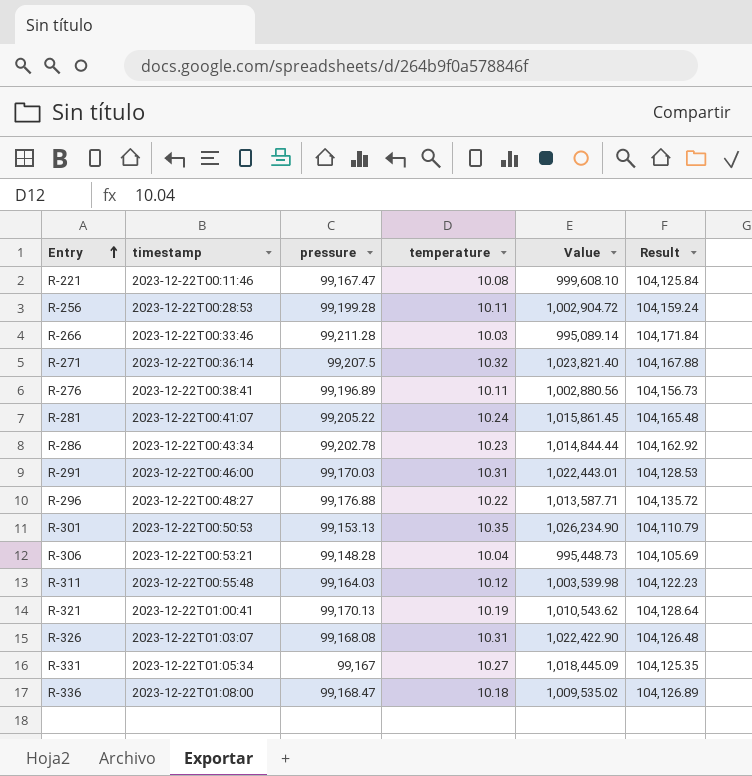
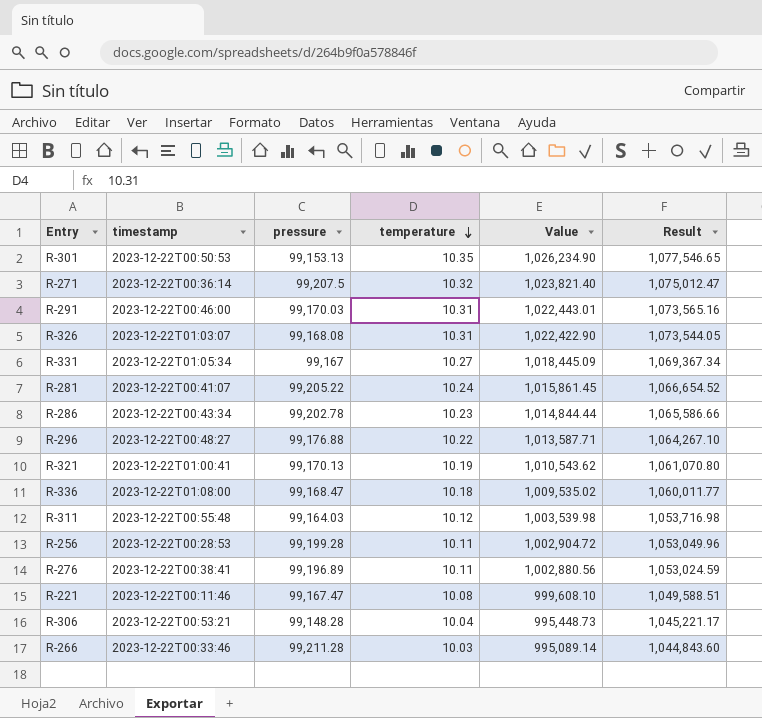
row order: Entry ascending -> temperature descending
column Result | formula: [pressure] * 1.05 -> [Value] * 1.05

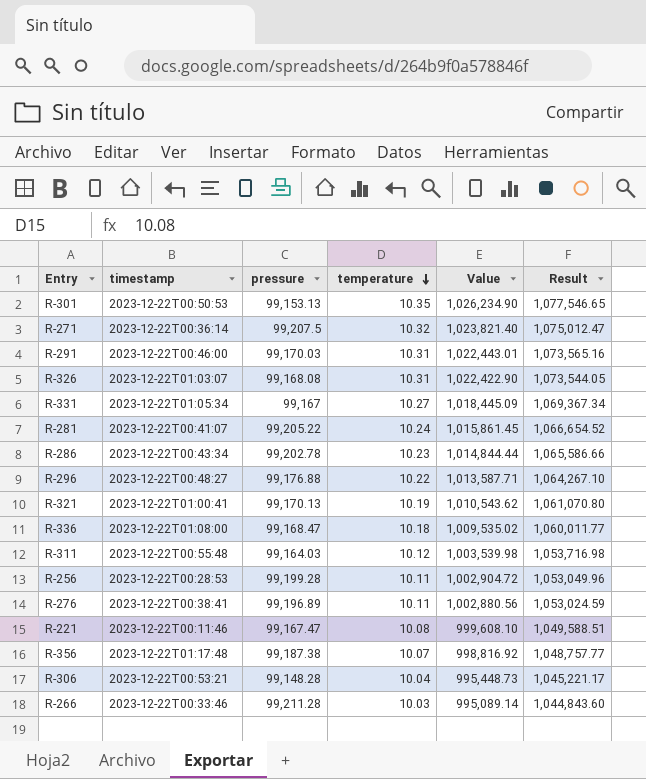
row R-356: none -> 2023-12-22T01:17:48 | 99,187.38 | 10.07 | 998,816.92 | 1,048,757.77

